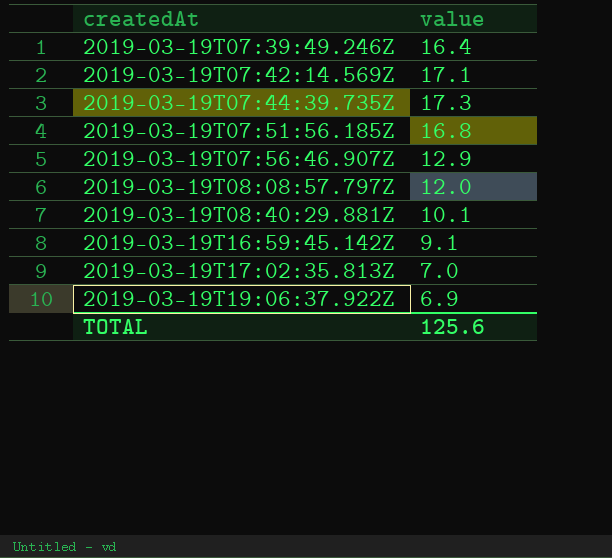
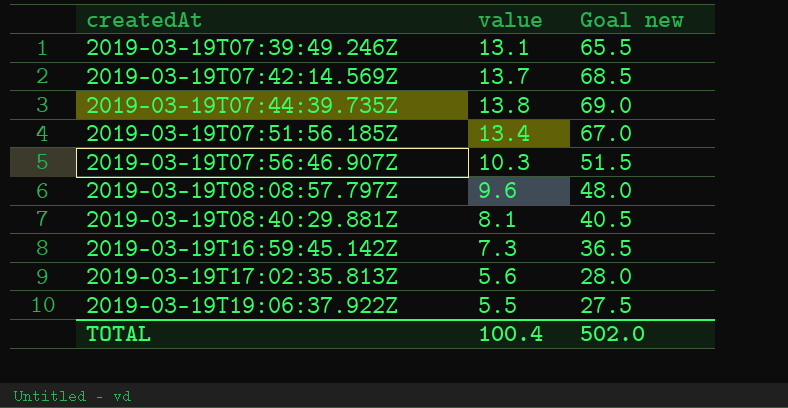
column Goal new | formula: none -> [value] * 5
2019-03-19T07:39:49.246Z | value: 16.4 -> 13.1
2019-03-19T07:42:14.569Z | value: 17.1 -> 13.7
2019-03-19T07:44:39.735Z | value: 17.3 -> 13.8
2019-03-19T07:51:56.185Z | value: 16.8 -> 13.4
2019-03-19T07:56:46.907Z | value: 12.9 -> 10.3
2019-03-19T08:08:57.797Z | value: 12.0 -> 9.6
2019-03-19T08:40:29.881Z | value: 10.1 -> 8.1
2019-03-19T16:59:45.142Z | value: 9.1 -> 7.3
2019-03-19T17:02:35.813Z | value: 7.0 -> 5.6
2019-03-19T19:06:37.922Z | value: 6.9 -> 5.5
TOTAL | value: 125.6 -> 100.4

